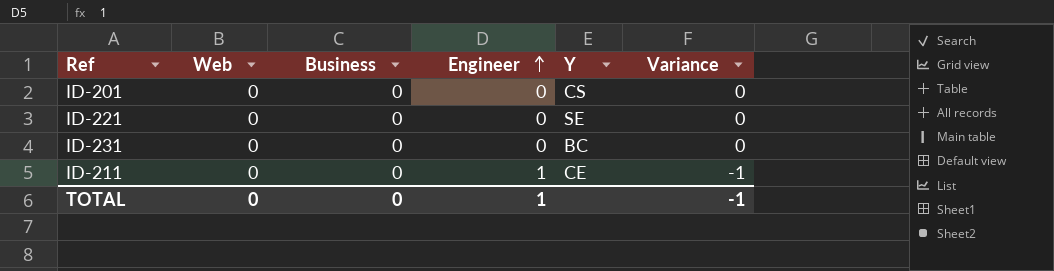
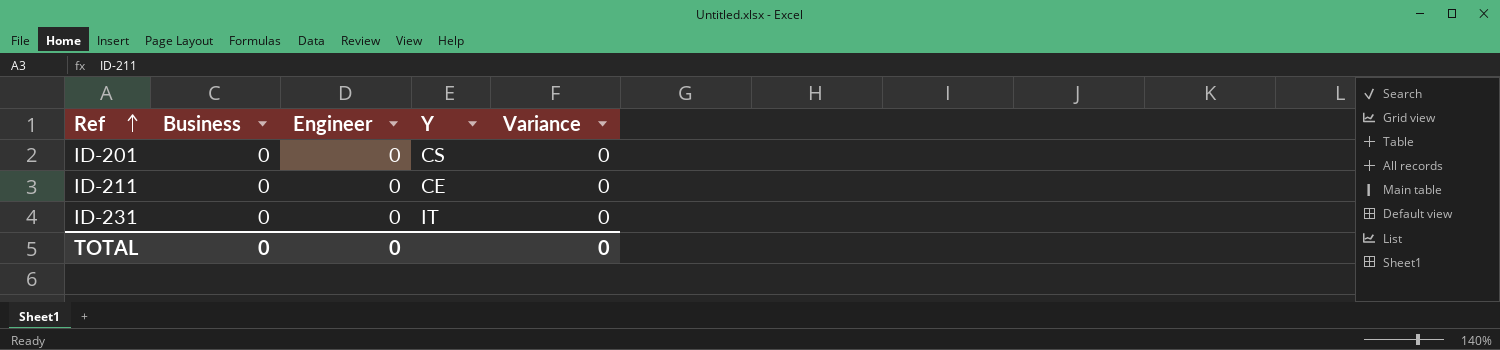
row order: Engineer ascending -> Ref ascending
column Web | position: 2 -> none
row ID-221: 0 | 0 | 0 | SE | 0 -> none
ID-211 | Engineer: 1 -> 0
ID-211 | Variance: -1 -> 0
ID-231 | Y: BC -> IT
TOTAL | Engineer: 1 -> 0
TOTAL | Variance: -1 -> 0

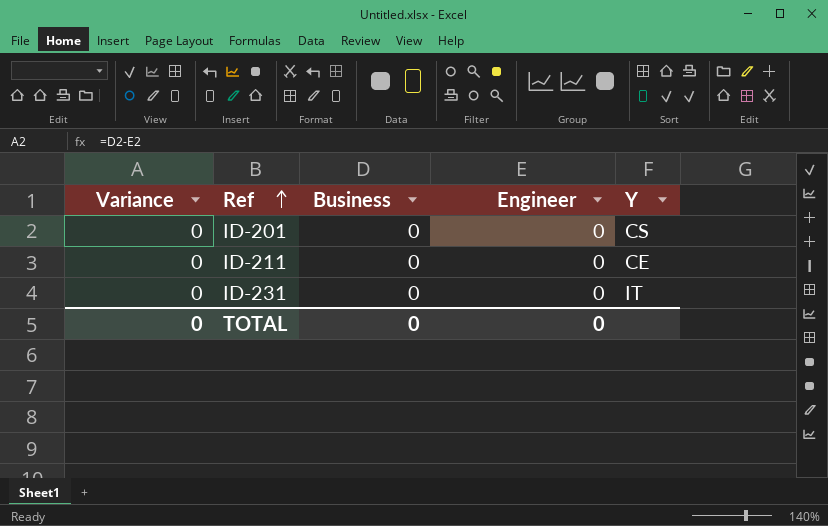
column Variance | position: 5 -> 1

